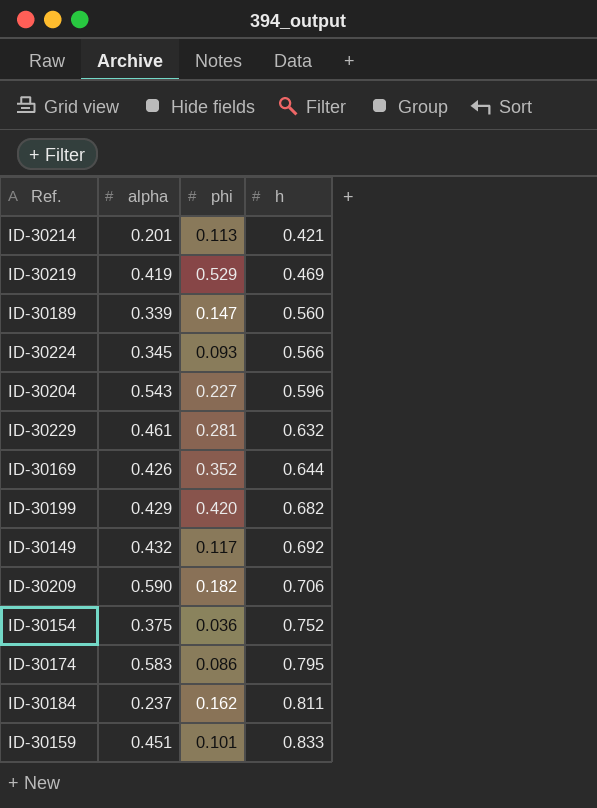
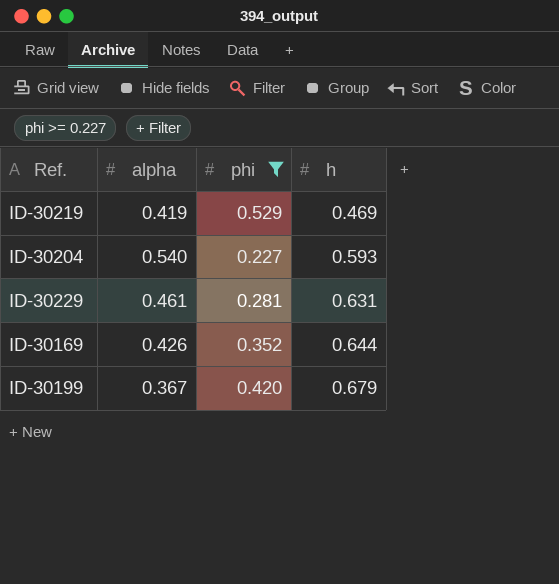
filter: none -> phi >= 0.227
ID-30204 | alpha: 0.543 -> 0.540
ID-30204 | h: 0.596 -> 0.593
ID-30229 | h: 0.632 -> 0.631
ID-30199 | alpha: 0.429 -> 0.367
ID-30199 | h: 0.682 -> 0.679

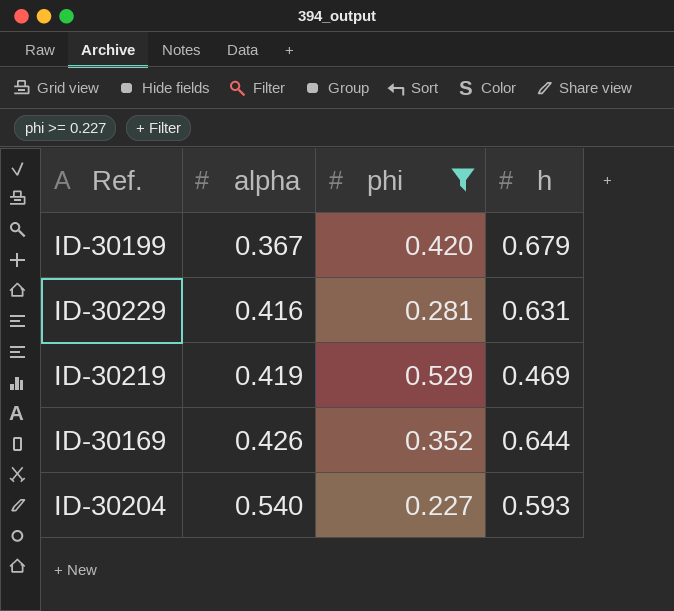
row order: h ascending -> alpha ascending
ID-30229 | alpha: 0.461 -> 0.416

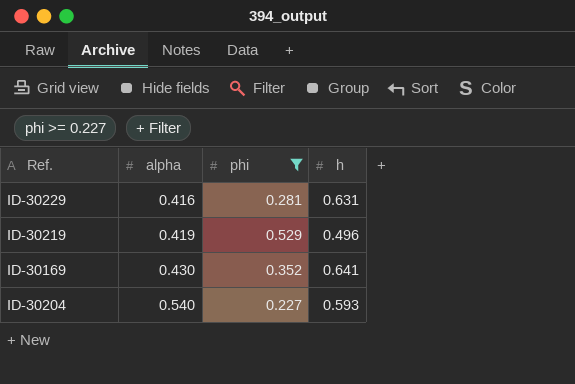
row ID-30199: 0.367 | 0.420 | 0.679 -> none
ID-30219 | h: 0.469 -> 0.496
ID-30169 | alpha: 0.426 -> 0.430
ID-30169 | h: 0.644 -> 0.641

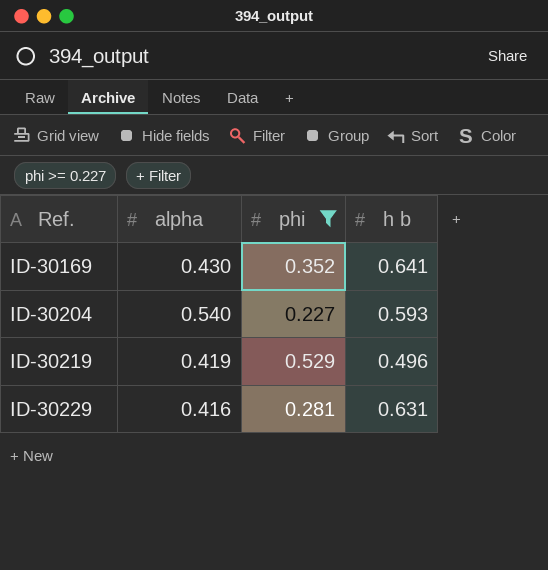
row order: alpha ascending -> Ref. ascending
column name: h -> h b

